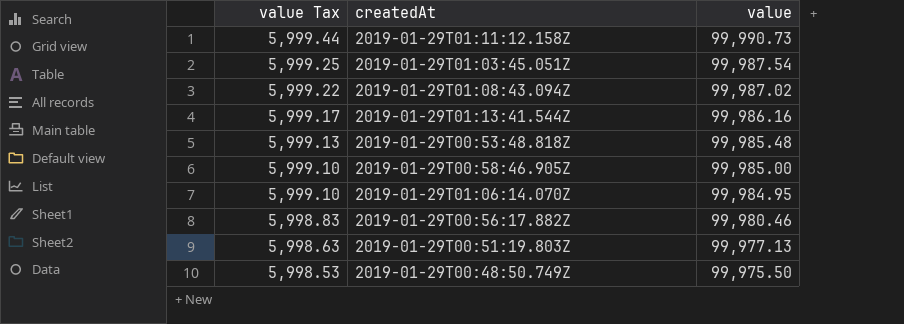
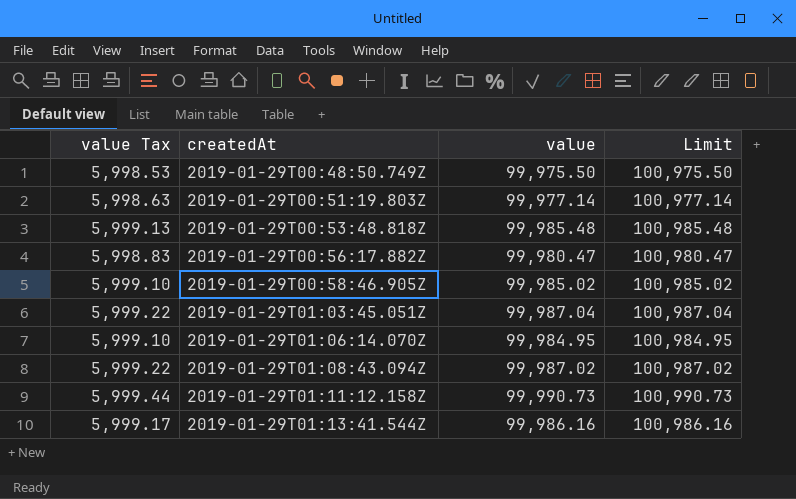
row order: value Tax descending -> createdAt ascending
column Limit | formula: none -> [value] + 1000
2019-01-29T00:51:19.803Z | value: 99,977.13 -> 99,977.14
2019-01-29T00:56:17.882Z | value: 99,980.46 -> 99,980.47
2019-01-29T00:58:46.905Z | value: 99,985.00 -> 99,985.02
2019-01-29T01:03:45.051Z | value Tax: 5,999.25 -> 5,999.22
2019-01-29T01:03:45.051Z | value: 99,987.54 -> 99,987.04

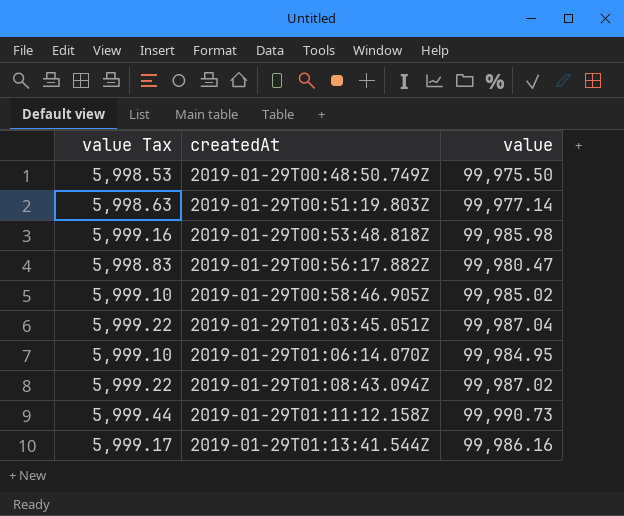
column Limit | formula: [value] + 1000 -> none
2019-01-29T00:53:48.818Z | value Tax: 5,999.13 -> 5,999.16
2019-01-29T00:53:48.818Z | value: 99,985.48 -> 99,985.98

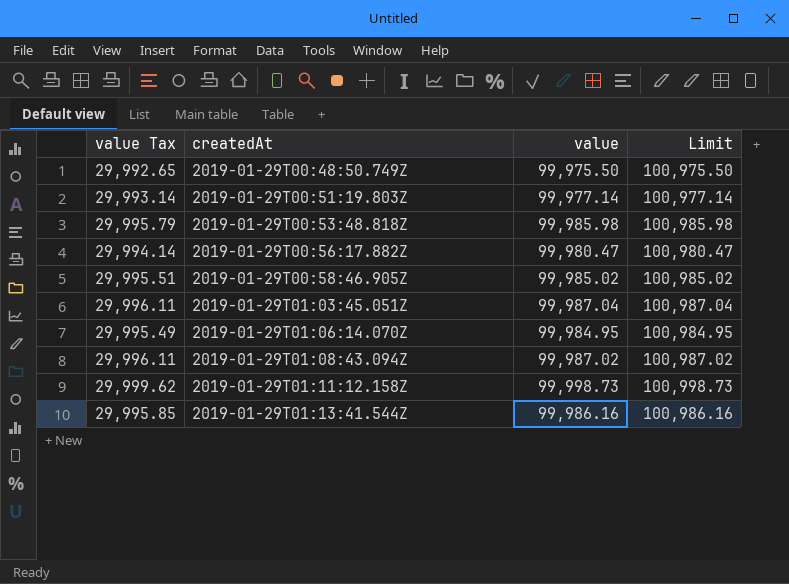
column value Tax | formula: [value] * 0.06 -> [value] * 0.3
column Limit | formula: none -> [value] + 1000
2019-01-29T01:11:12.158Z | value: 99,990.73 -> 99,998.73

